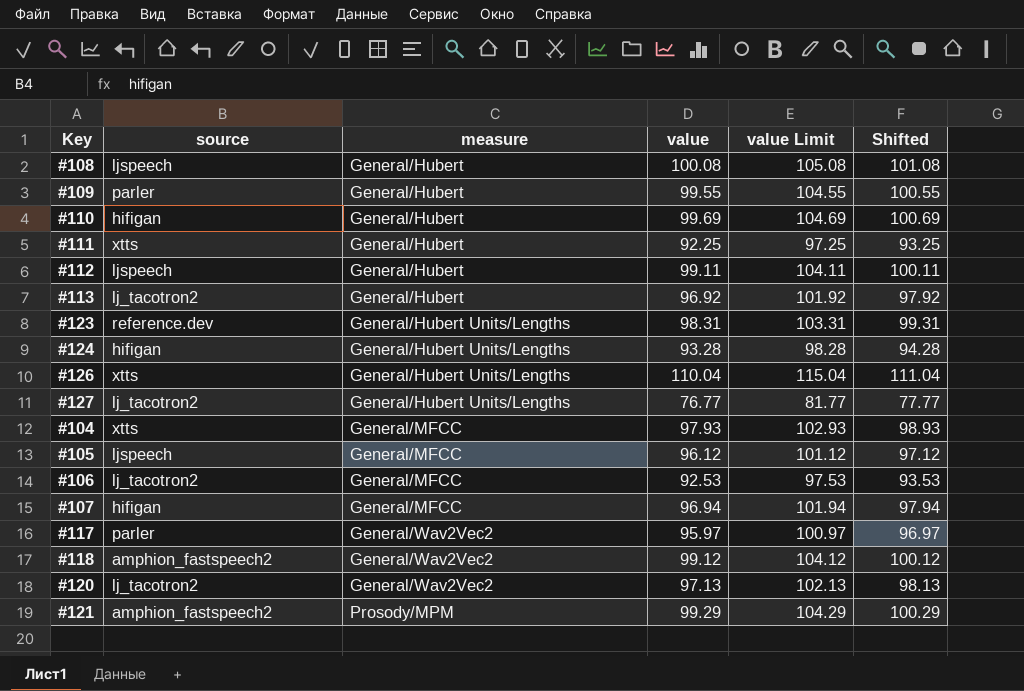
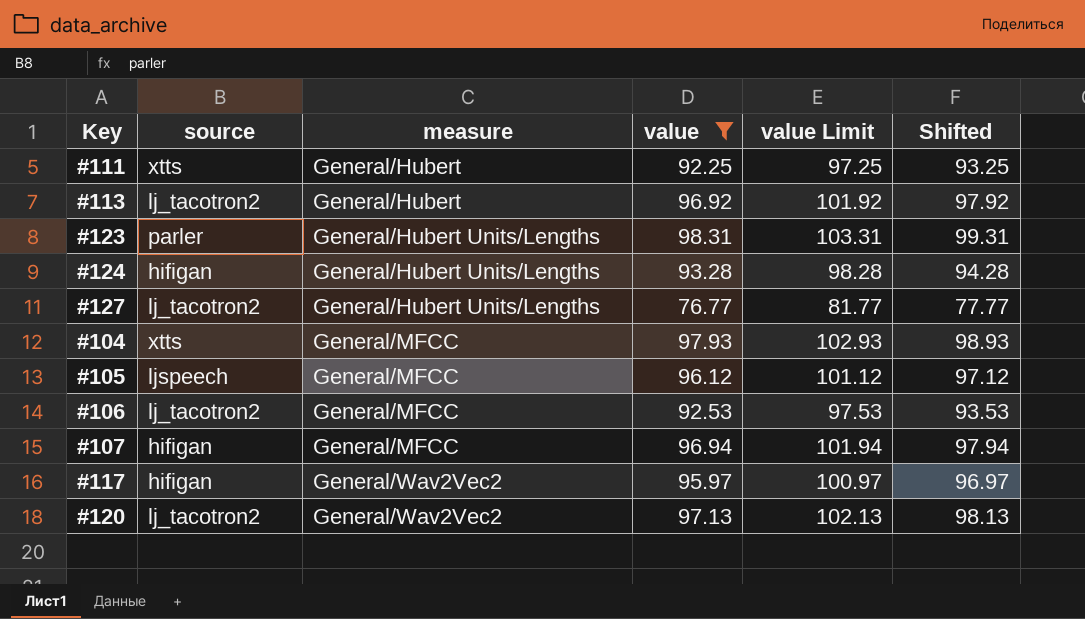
filter: none -> value <= 98.31
#123 | source: reference.dev -> parler
#117 | source: parler -> hifigan

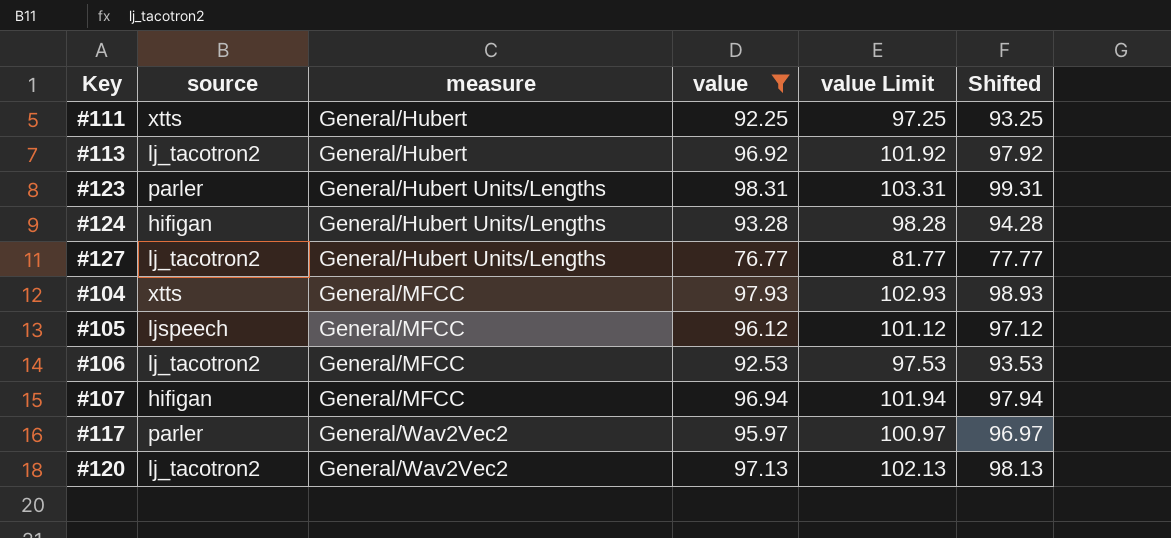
#117 | source: hifigan -> parler

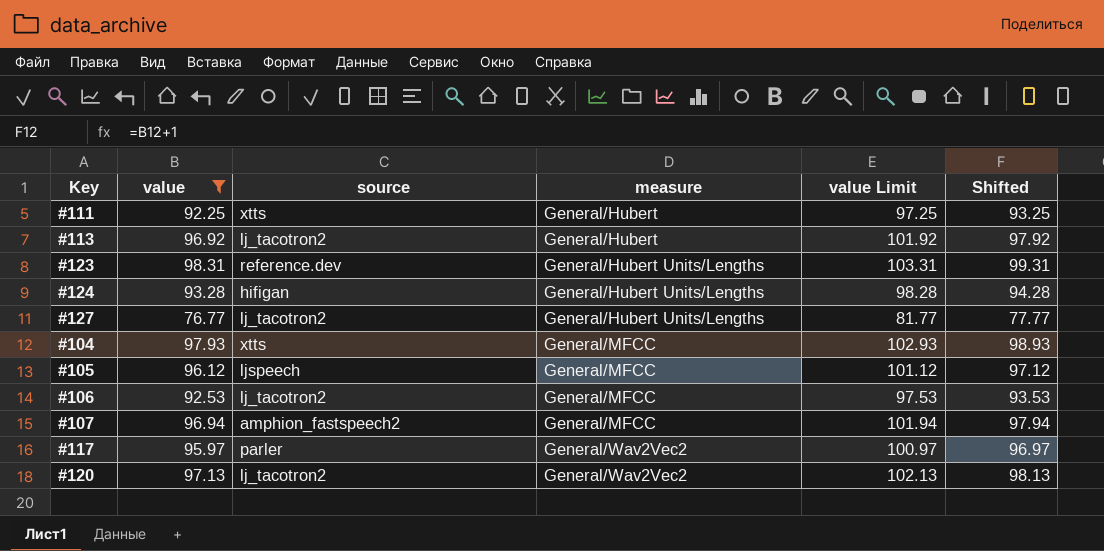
column value | position: 4 -> 2
#123 | source: parler -> reference.dev
#107 | source: hifigan -> amphion_fastspeech2

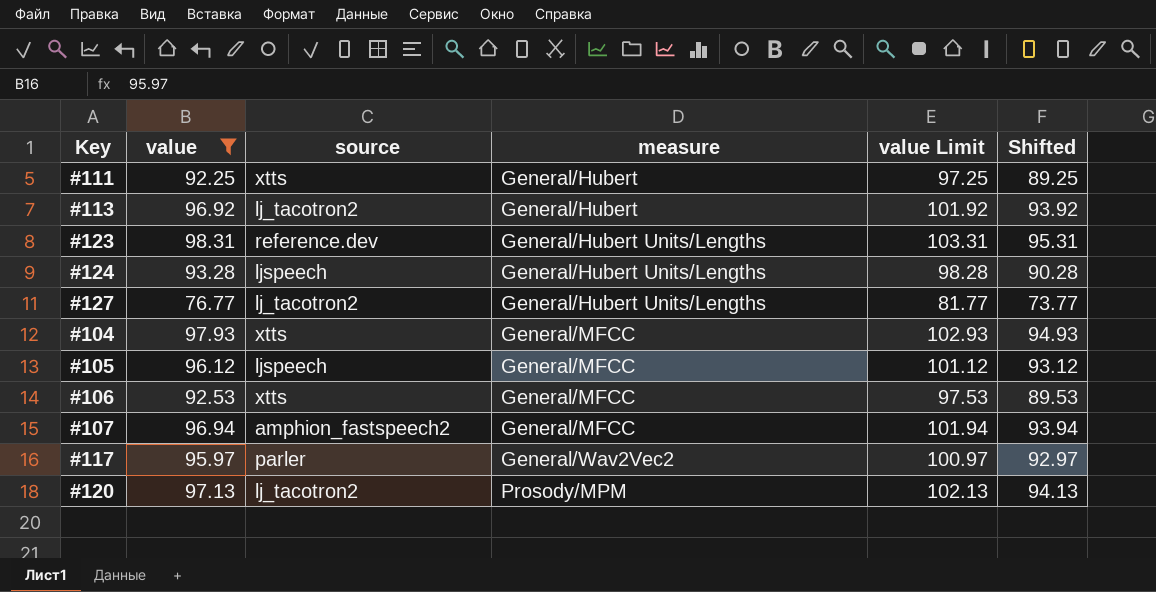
column Shifted | formula: [value] + 1 -> [value] - 3
#124 | source: hifigan -> ljspeech
#106 | source: lj_tacotron2 -> xtts
#120 | measure: General/Wav2Vec2 -> Prosody/MPM

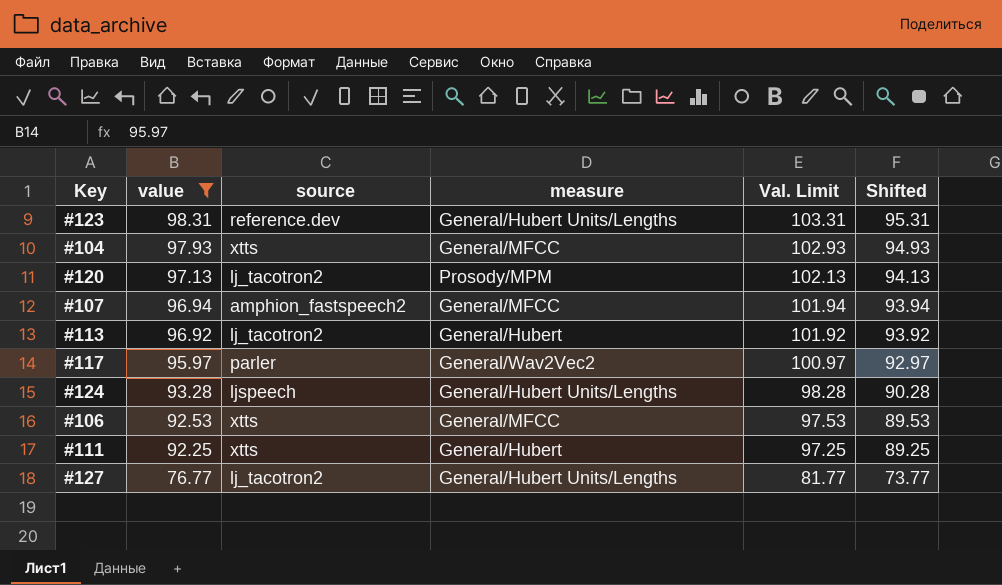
row order: measure ascending -> value descending
column name: value Limit -> Val. Limit
row #105: 96.12 | ljspeech | General/MFCC | 101.12 | 93.12 -> none

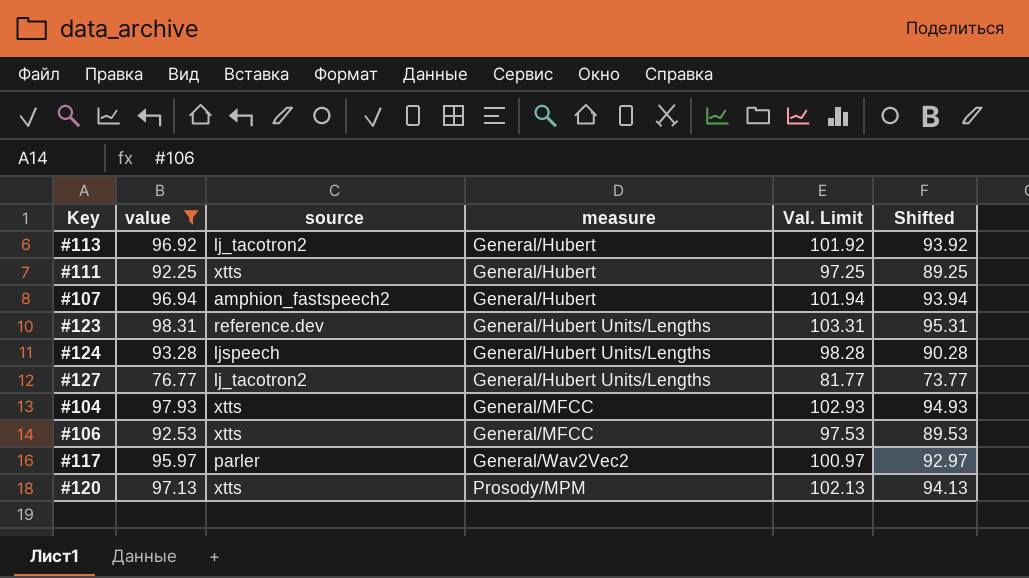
row order: value descending -> measure ascending
#107 | measure: General/MFCC -> General/Hubert
#120 | source: lj_tacotron2 -> xtts

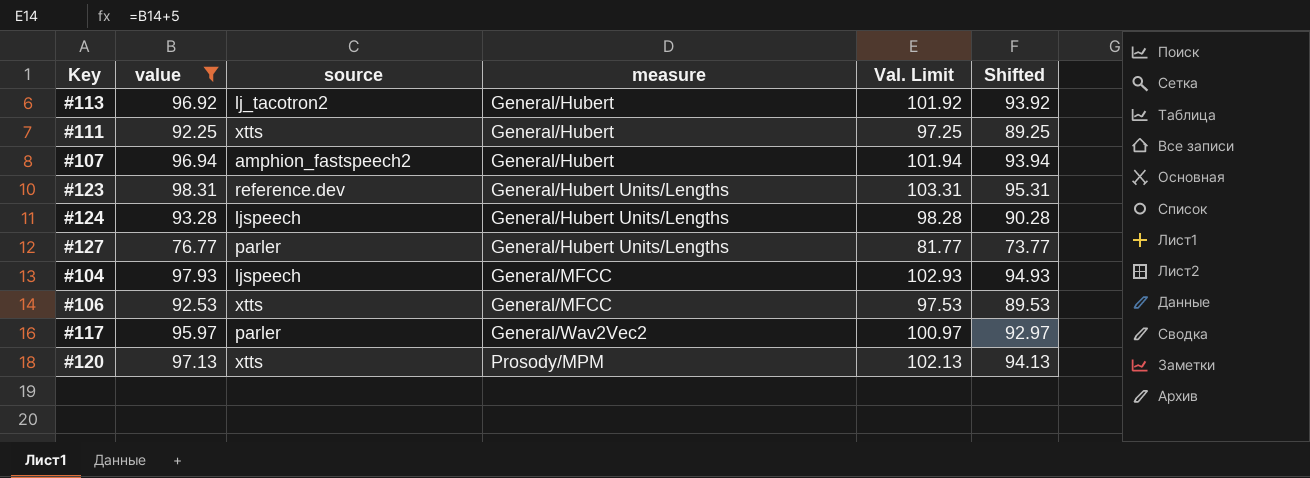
#127 | source: lj_tacotron2 -> parler
#104 | source: xtts -> ljspeech

